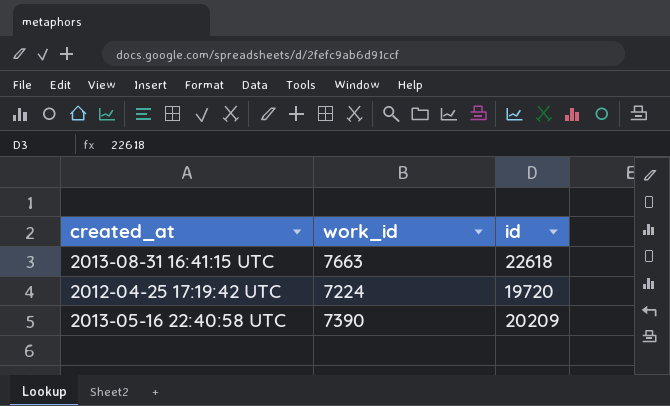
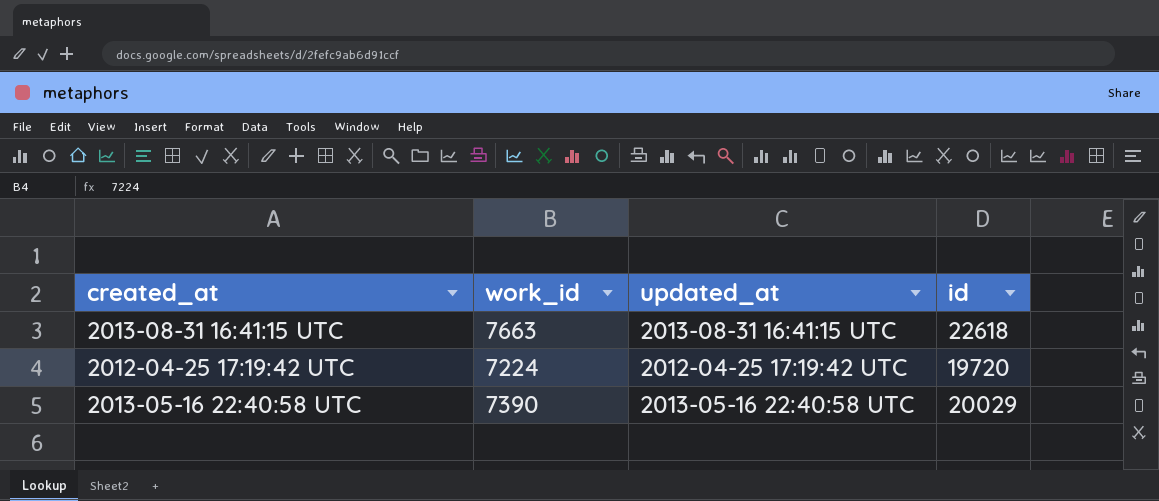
column updated_at | position: none -> 3
2013-05-16 22:40:58 UTC | id: 20209 -> 20029

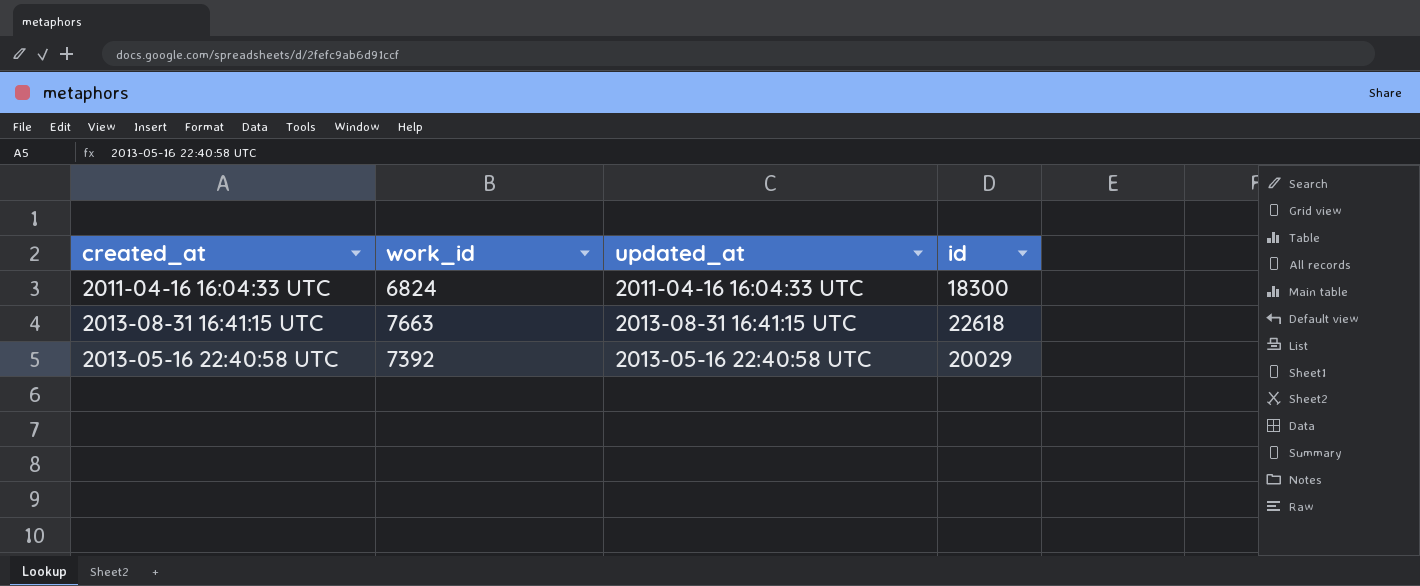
row 2012-04-25 17:19:42 UTC: 7224 | 2012-04-25 17:19:42 UTC | 19720 -> none
row 2011-04-16 16:04:33 UTC: none -> 6824 | 2011-04-16 16:04:33 UTC | 18300
2013-05-16 22:40:58 UTC | work_id: 7390 -> 7392

